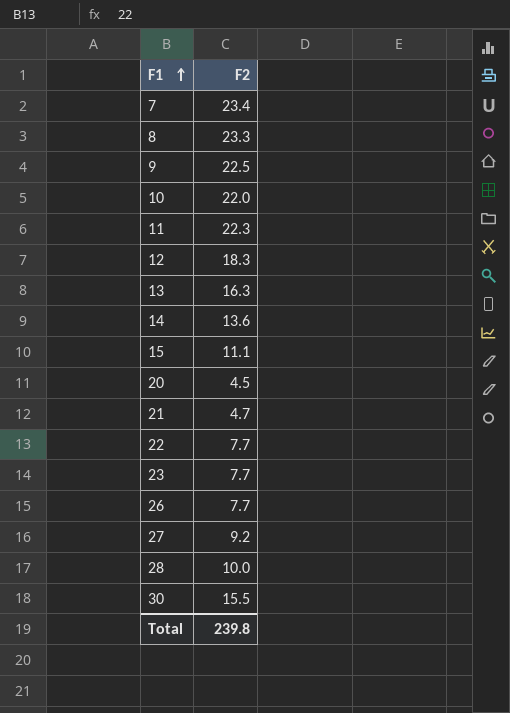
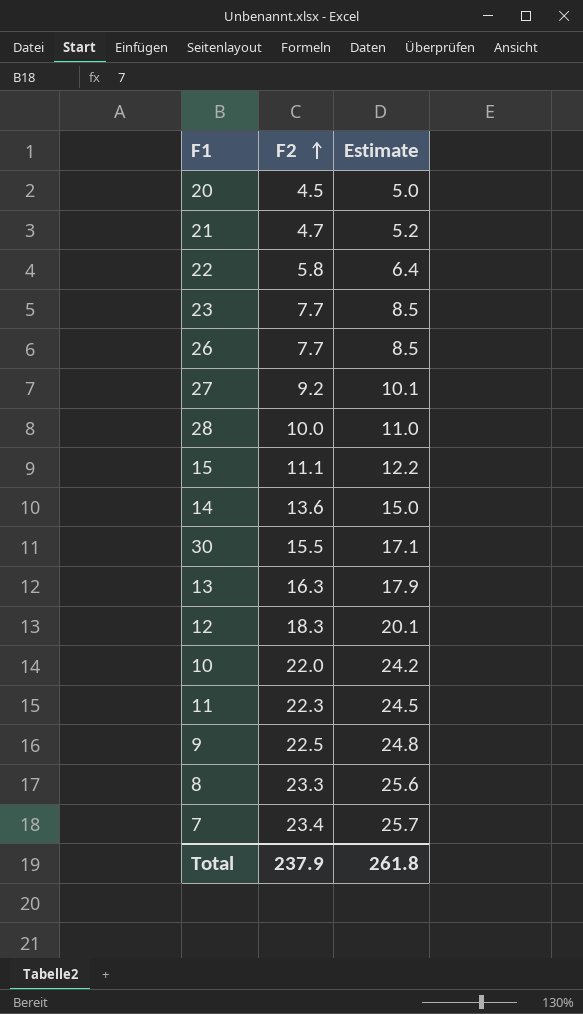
row order: F1 ascending -> F2 ascending
column Estimate | formula: none -> [F2] * 1.1
22 | F2: 7.7 -> 5.8
Total | F2: 239.8 -> 237.9

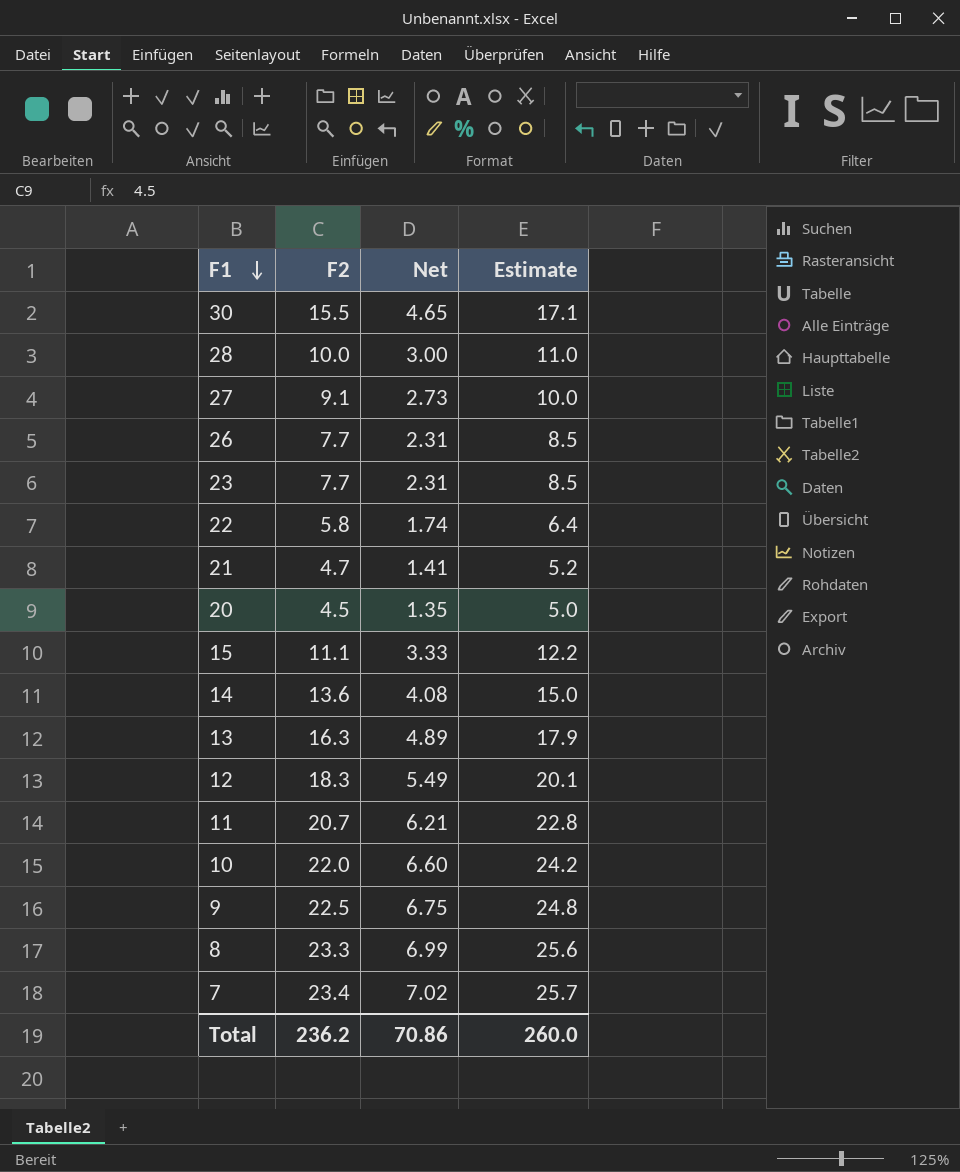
row order: F2 ascending -> F1 descending
column Net | formula: none -> [F2] * 0.3
27 | F2: 9.2 -> 9.1
27 | Estimate: 10.1 -> 10.0
11 | F2: 22.3 -> 20.7
11 | Estimate: 24.5 -> 22.8
Total | F2: 237.9 -> 236.2
Total | Estimate: 261.8 -> 260.0

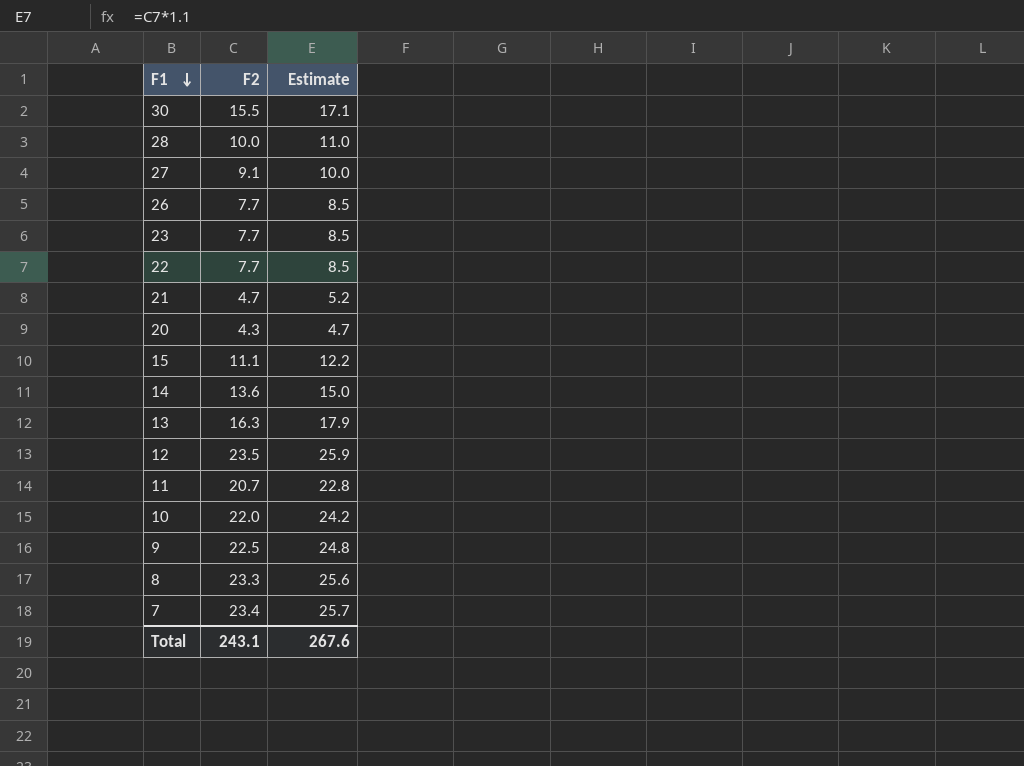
column Net | formula: [F2] * 0.3 -> none
22 | F2: 5.8 -> 7.7
22 | Estimate: 6.4 -> 8.5
20 | F2: 4.5 -> 4.3
20 | Estimate: 5.0 -> 4.7
12 | F2: 18.3 -> 23.5
12 | Estimate: 20.1 -> 25.9
Total | F2: 236.2 -> 243.1
Total | Estimate: 260.0 -> 267.6

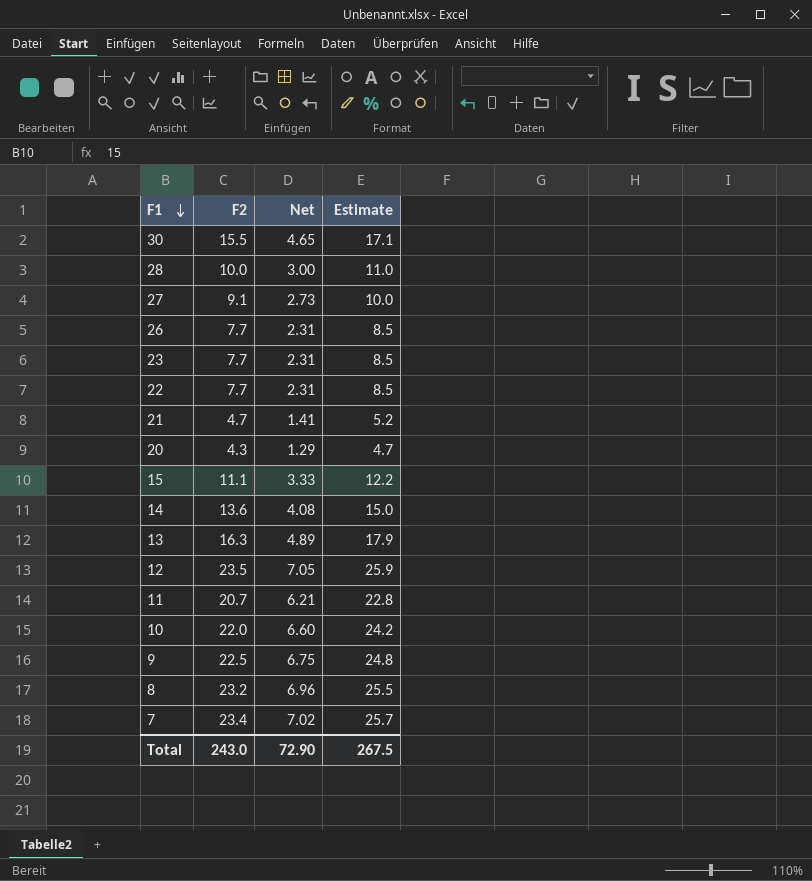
column Net | formula: none -> [F2] * 0.3
8 | F2: 23.3 -> 23.2
8 | Estimate: 25.6 -> 25.5
Total | F2: 243.1 -> 243.0
Total | Estimate: 267.6 -> 267.5

